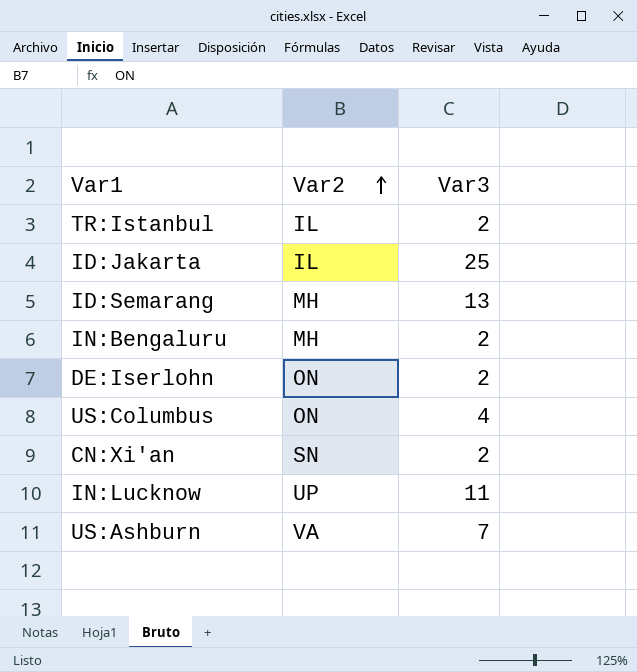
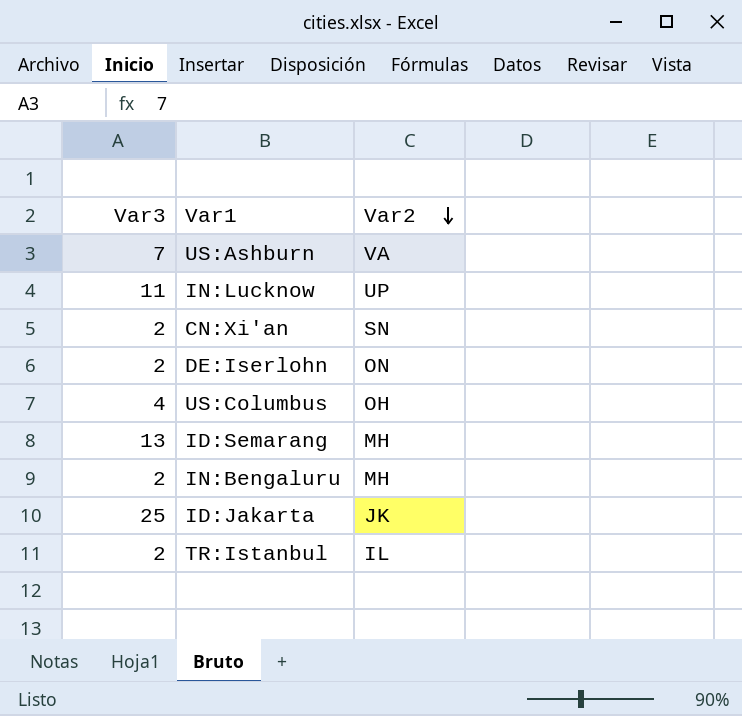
row order: Var2 ascending -> Var2 descending
column Var3 | position: 3 -> 1
US:Columbus | Var2: ON -> OH
ID:Jakarta | Var2: IL -> JK

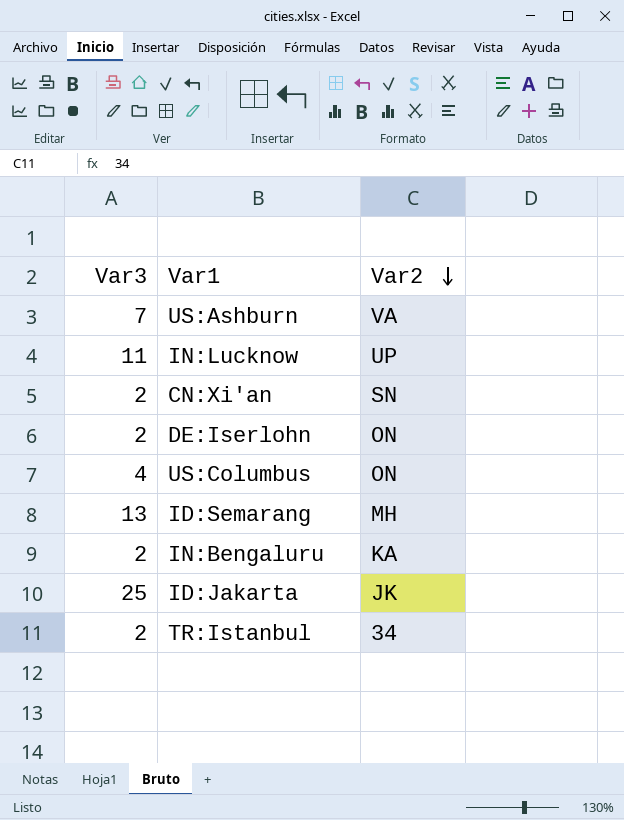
US:Columbus | Var2: OH -> ON
IN:Bengaluru | Var2: MH -> KA
TR:Istanbul | Var2: IL -> 34

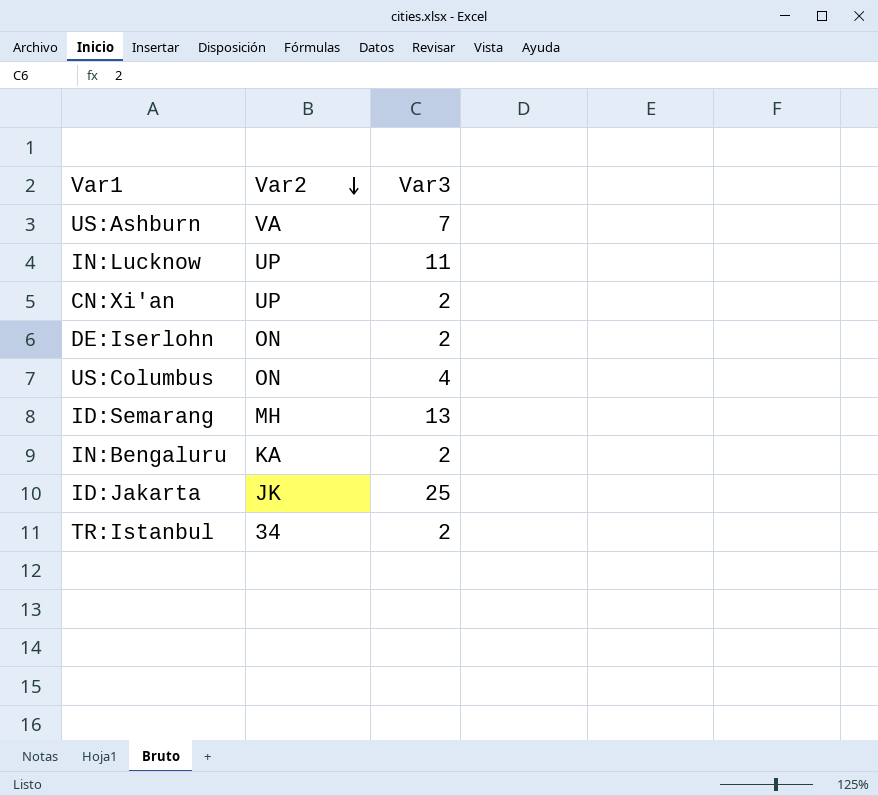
column Var3 | position: 1 -> 3
CN:Xi'an | Var2: SN -> UP

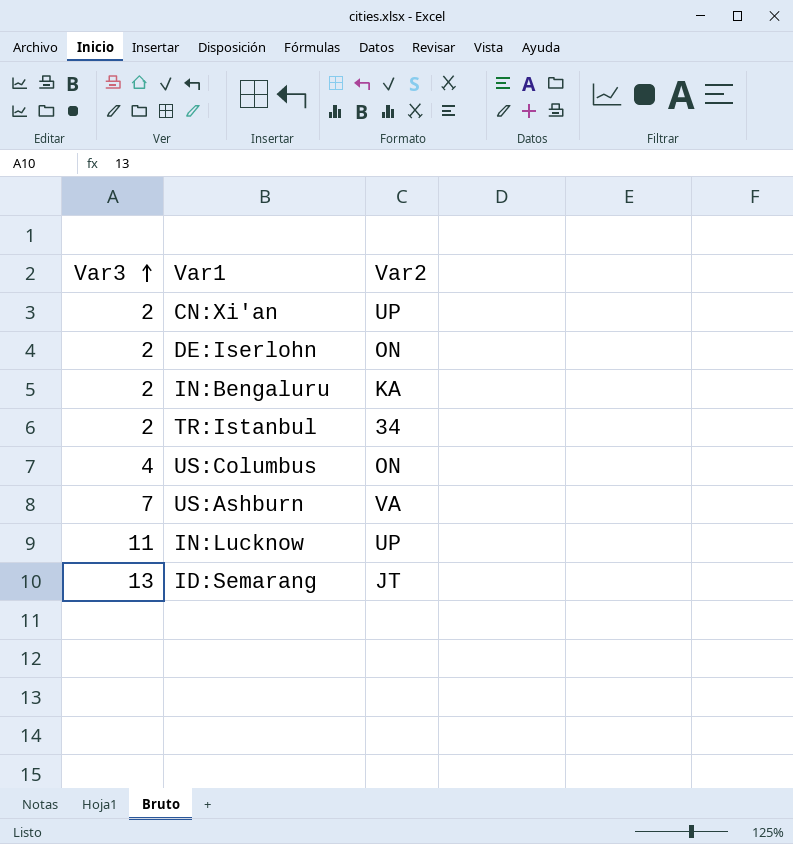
row order: Var2 descending -> Var3 ascending
column Var3 | position: 3 -> 1
row ID:Jakarta: JK | 25 -> none
ID:Semarang | Var2: MH -> JT

